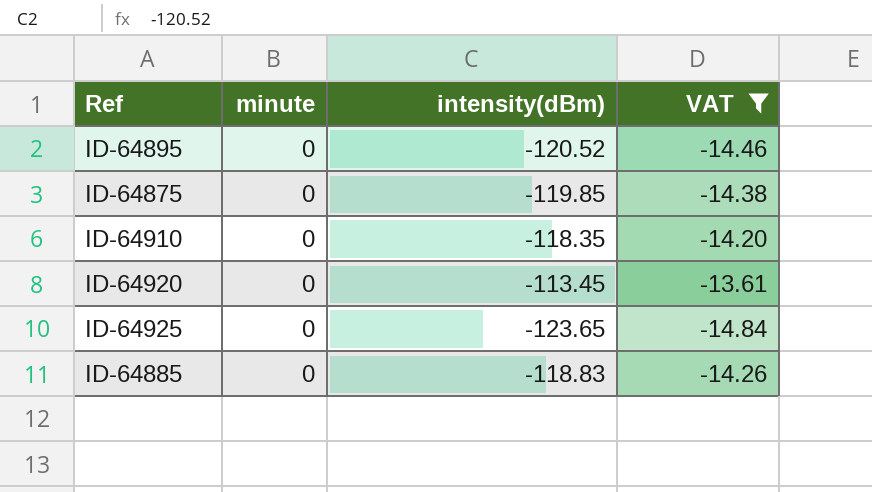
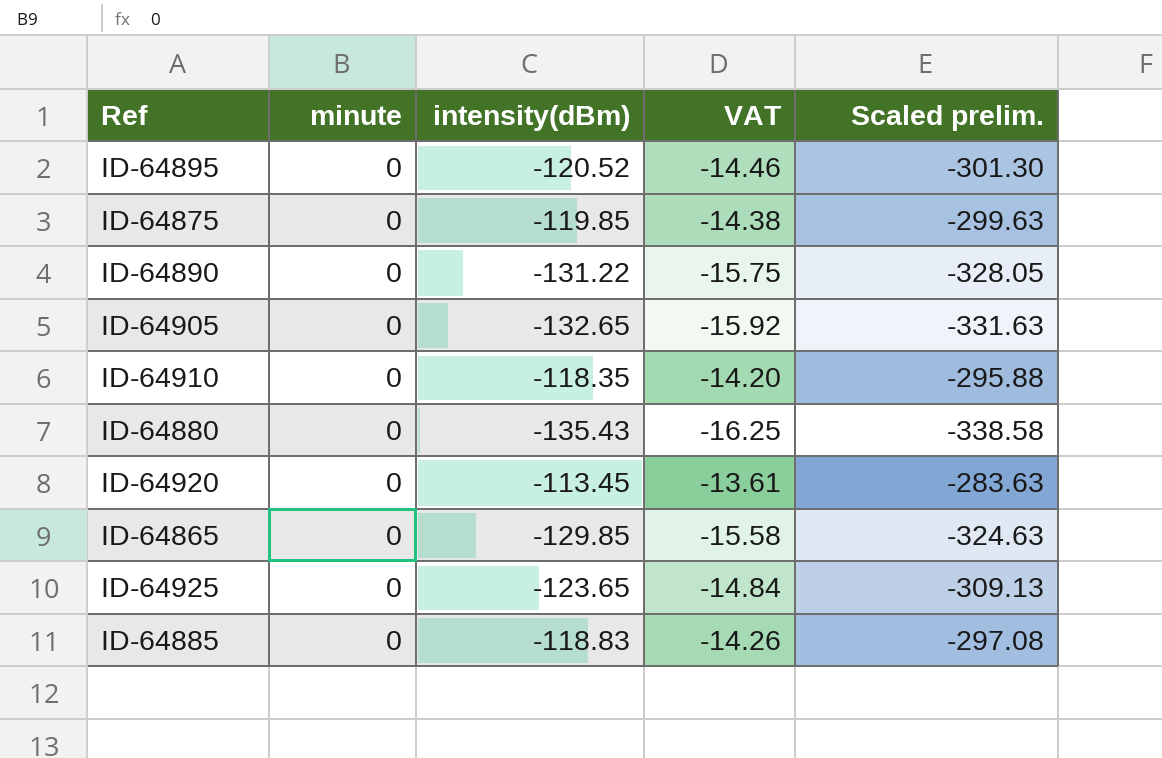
filter: VAT >= -14.84 -> none
column Scaled prelim. | formula: none -> [intensity(dBm)] * 2.5

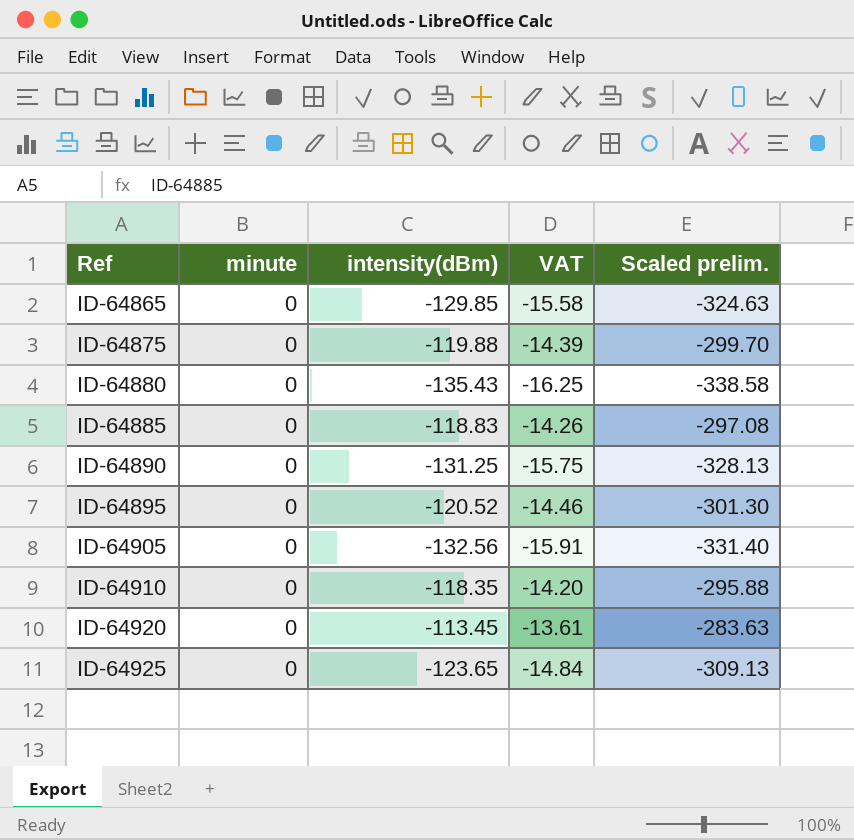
row order: none -> Ref ascending
ID-64875 | intensity(dBm): -119.85 -> -119.88
ID-64875 | VAT: -14.38 -> -14.39
ID-64875 | Scaled prelim.: -299.63 -> -299.70
ID-64890 | intensity(dBm): -131.22 -> -131.25
ID-64890 | Scaled prelim.: -328.05 -> -328.13
ID-64905 | intensity(dBm): -132.65 -> -132.56
ID-64905 | VAT: -15.92 -> -15.91
ID-64905 | Scaled prelim.: -331.63 -> -331.40

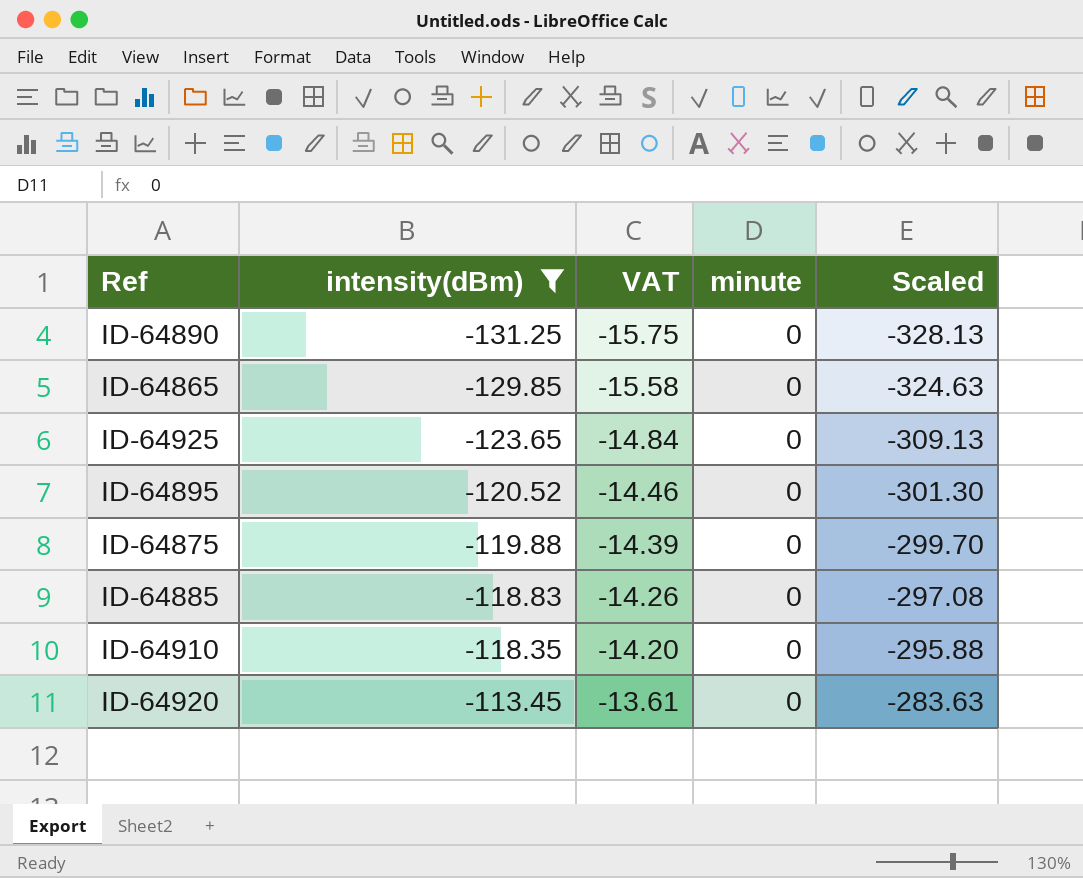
filter: none -> intensity(dBm) >= -131.25
row order: Ref ascending -> intensity(dBm) ascending
column minute | position: 2 -> 4
column name: Scaled prelim. -> Scaled

